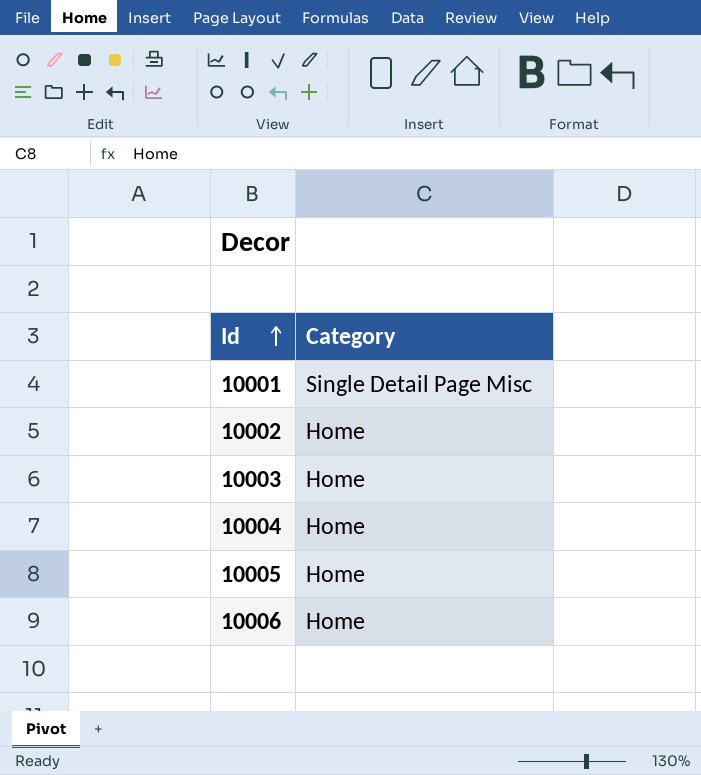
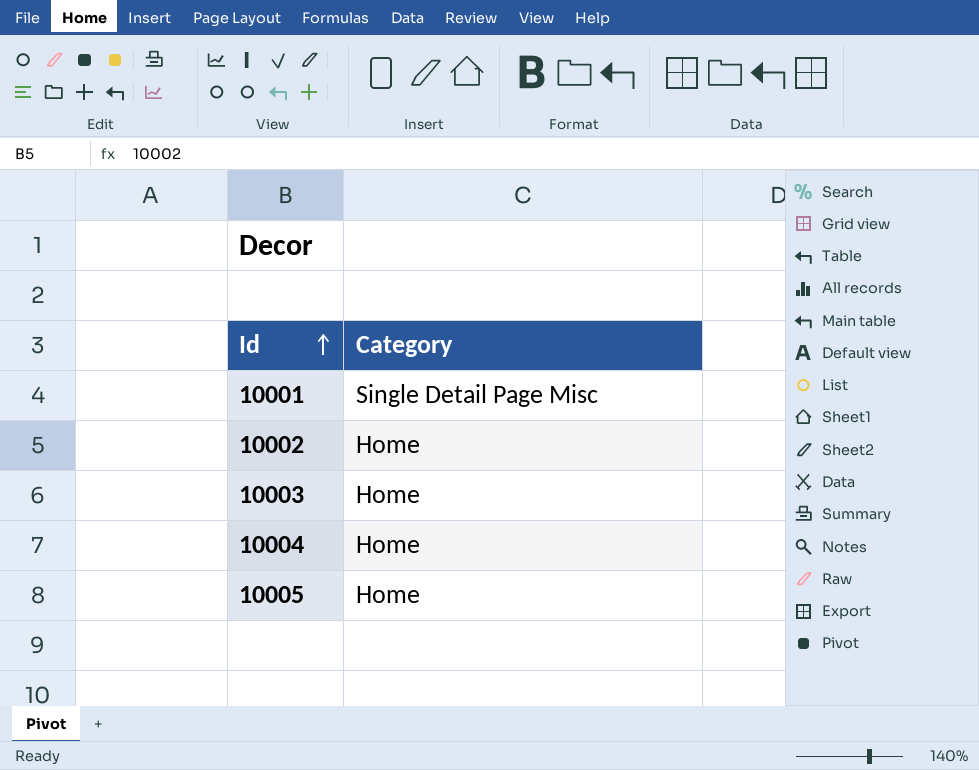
row 10006: Home -> none

